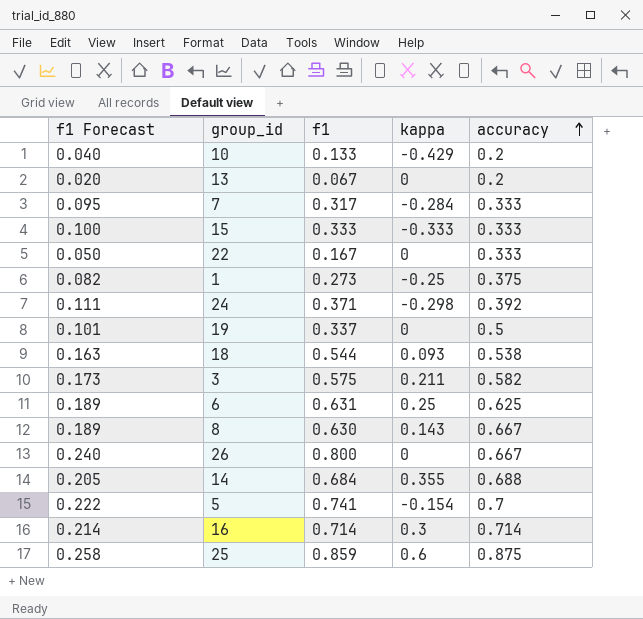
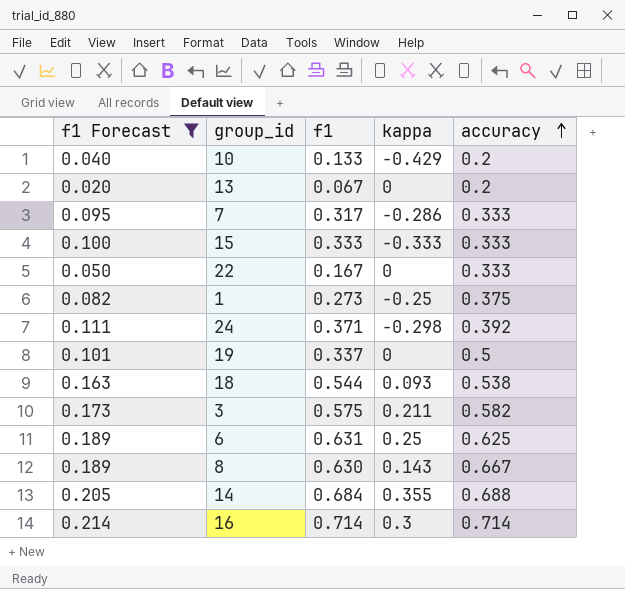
filter: none -> f1 Forecast <= 0.214
7 | kappa: -0.284 -> -0.286

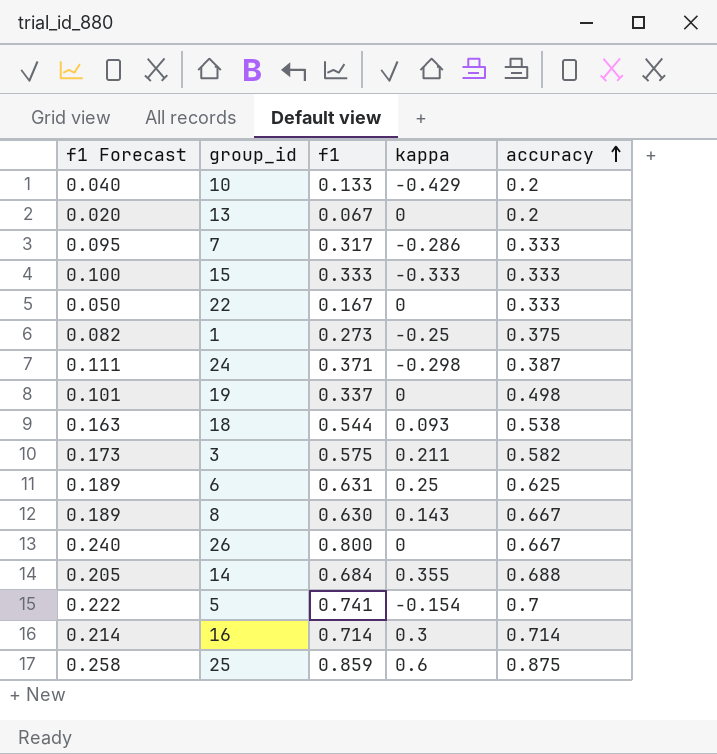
filter: f1 Forecast <= 0.214 -> none
24 | accuracy: 0.392 -> 0.387
19 | accuracy: 0.5 -> 0.498

